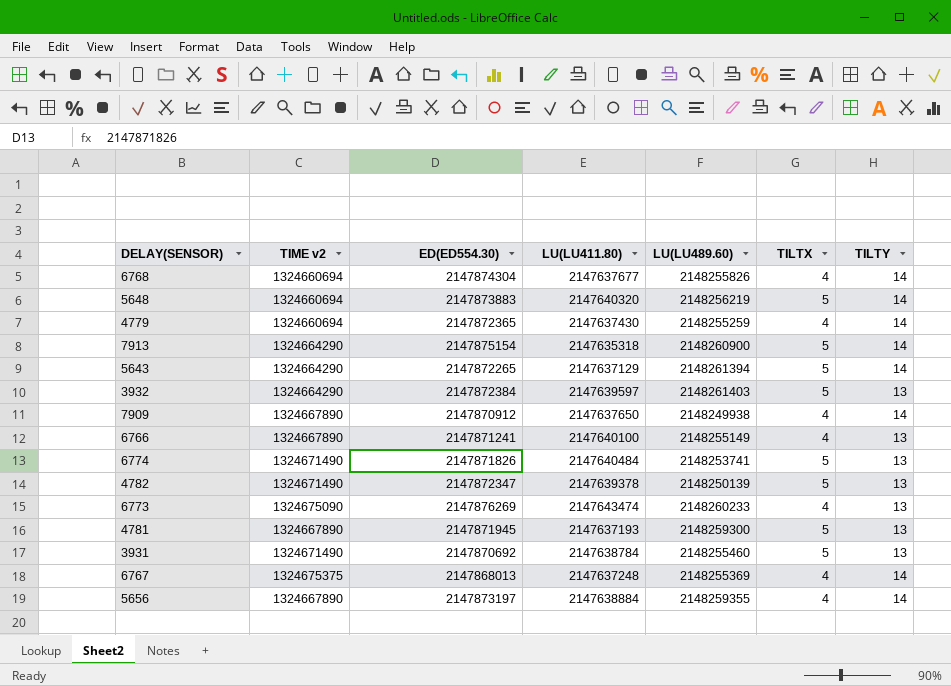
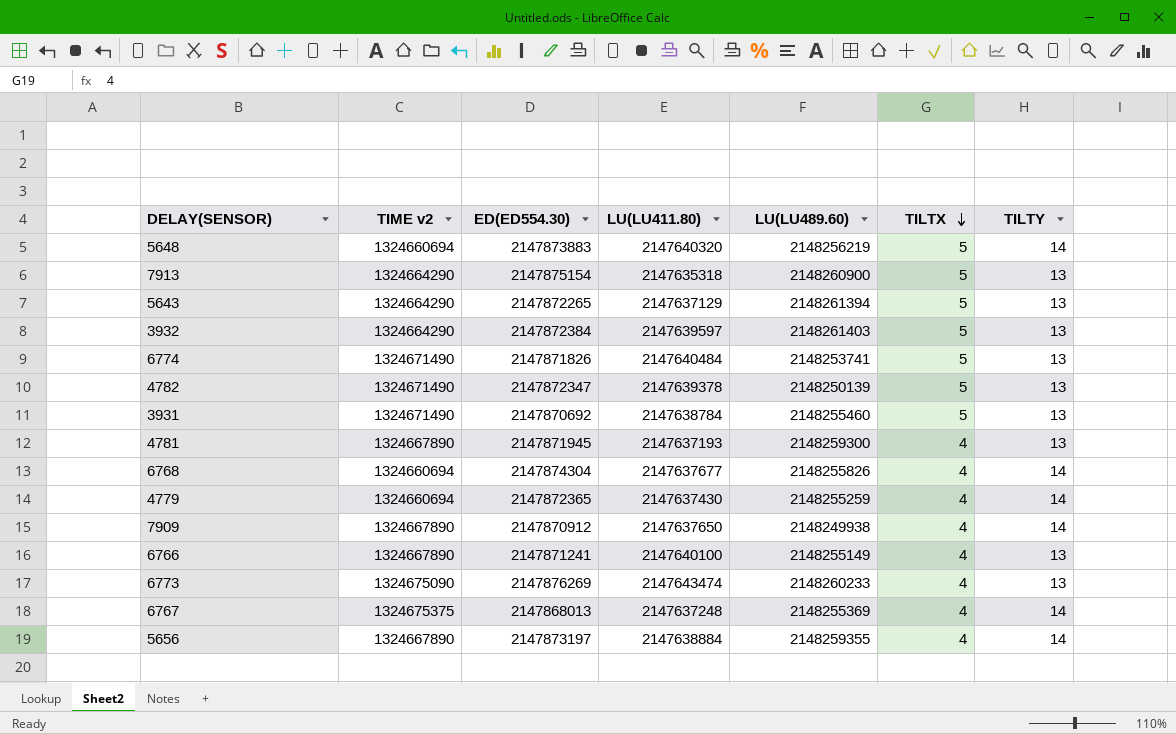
row order: none -> TILTX descending
7913 | TILTY: 14 -> 13
5643 | TILTY: 14 -> 13
4781 | TILTX: 5 -> 4

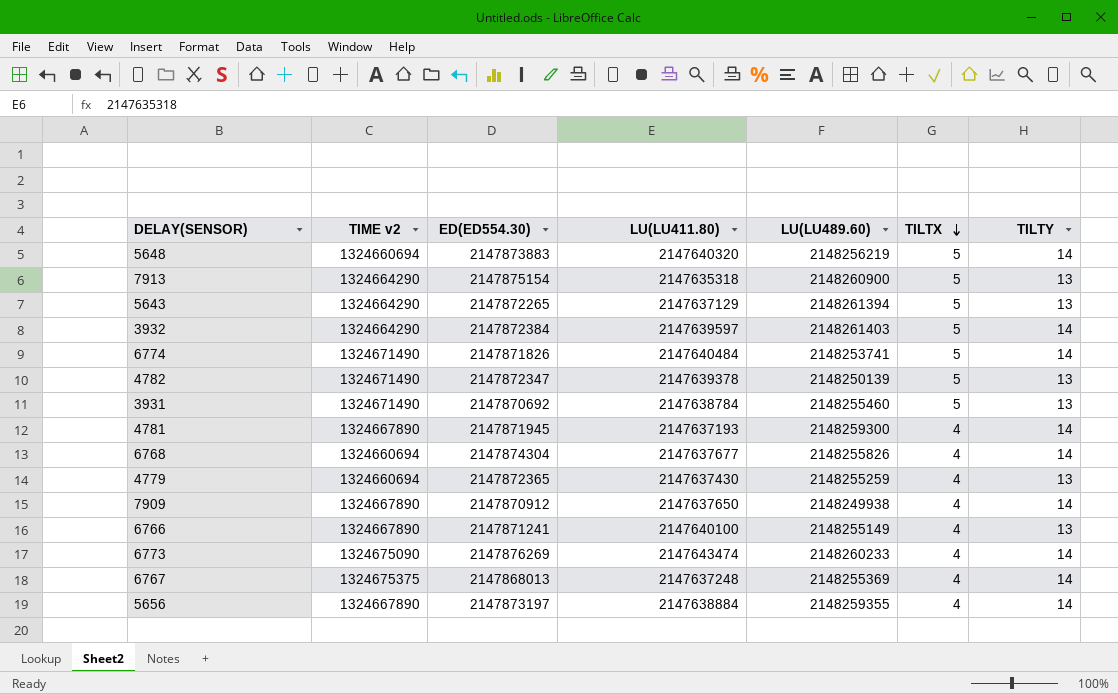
3932 | TILTY: 13 -> 14
6774 | TILTY: 13 -> 14
4781 | TILTY: 13 -> 14
4779 | TILTY: 14 -> 13
6773 | TILTY: 13 -> 14

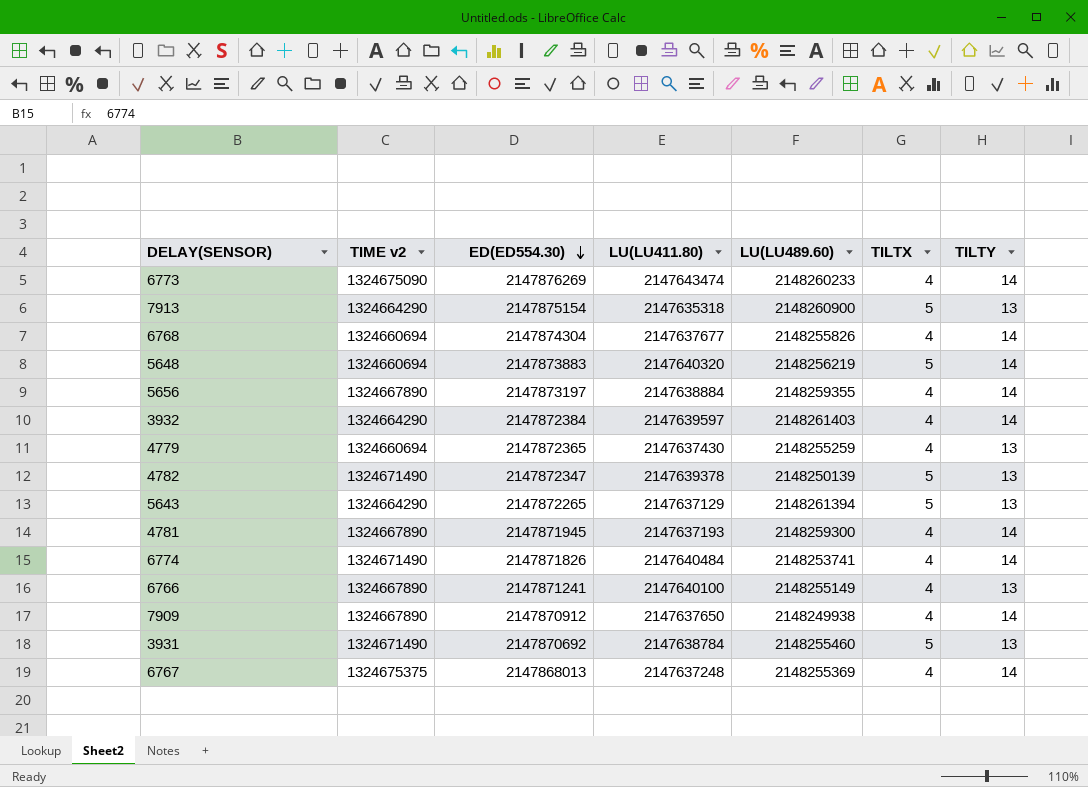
row order: TILTX descending -> ED(ED554.30) descending
3932 | TILTX: 5 -> 4
6774 | TILTX: 5 -> 4

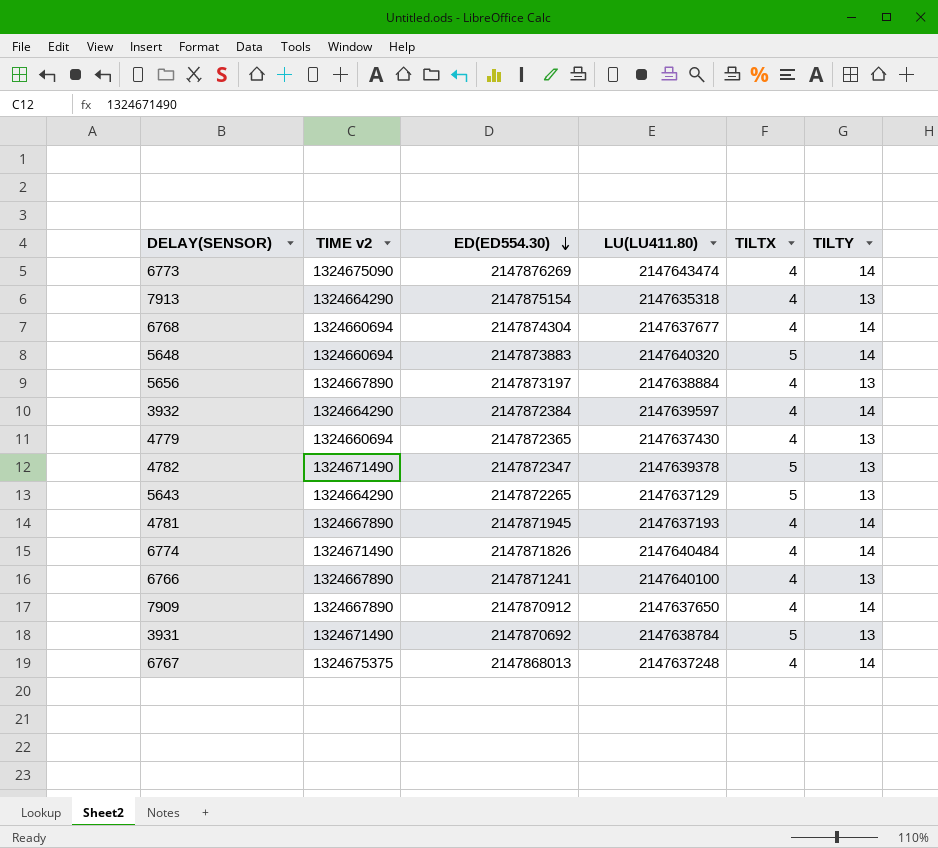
column LU(LU489.60) | position: 5 -> none
7913 | TILTX: 5 -> 4
5656 | TILTY: 14 -> 13

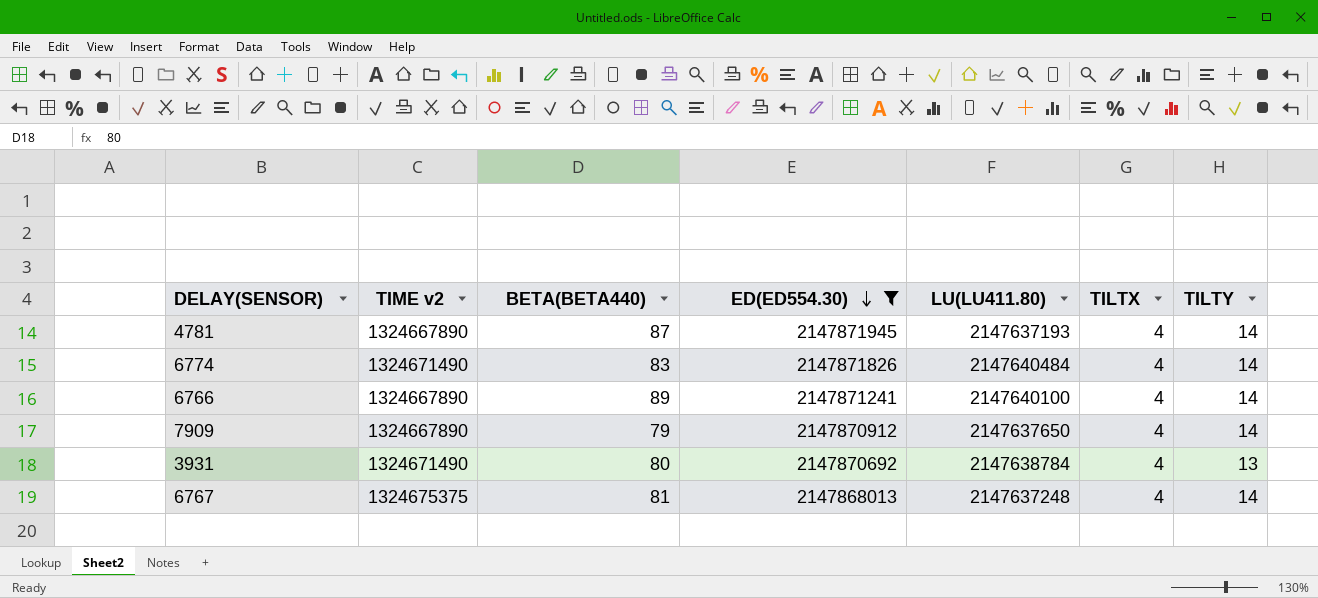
filter: none -> ED(ED554.30) <= 2147871945
column BETA(BETA440) | position: none -> 3
6766 | TILTY: 13 -> 14
3931 | TILTX: 5 -> 4

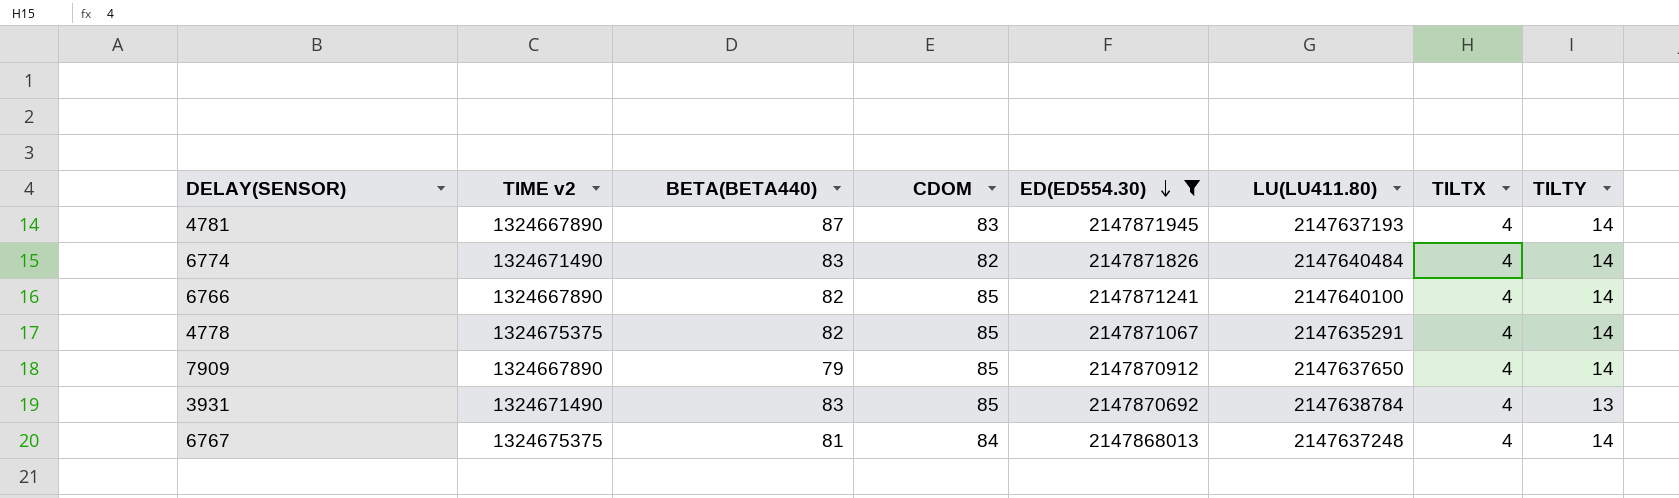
column CDOM | position: none -> 4
6766 | BETA(BETA440): 89 -> 82
row 4778: none -> 1324675375 | 82 | 85 | 2147871067 | 2147635291 | 4 | 14
3931 | BETA(BETA440): 80 -> 83

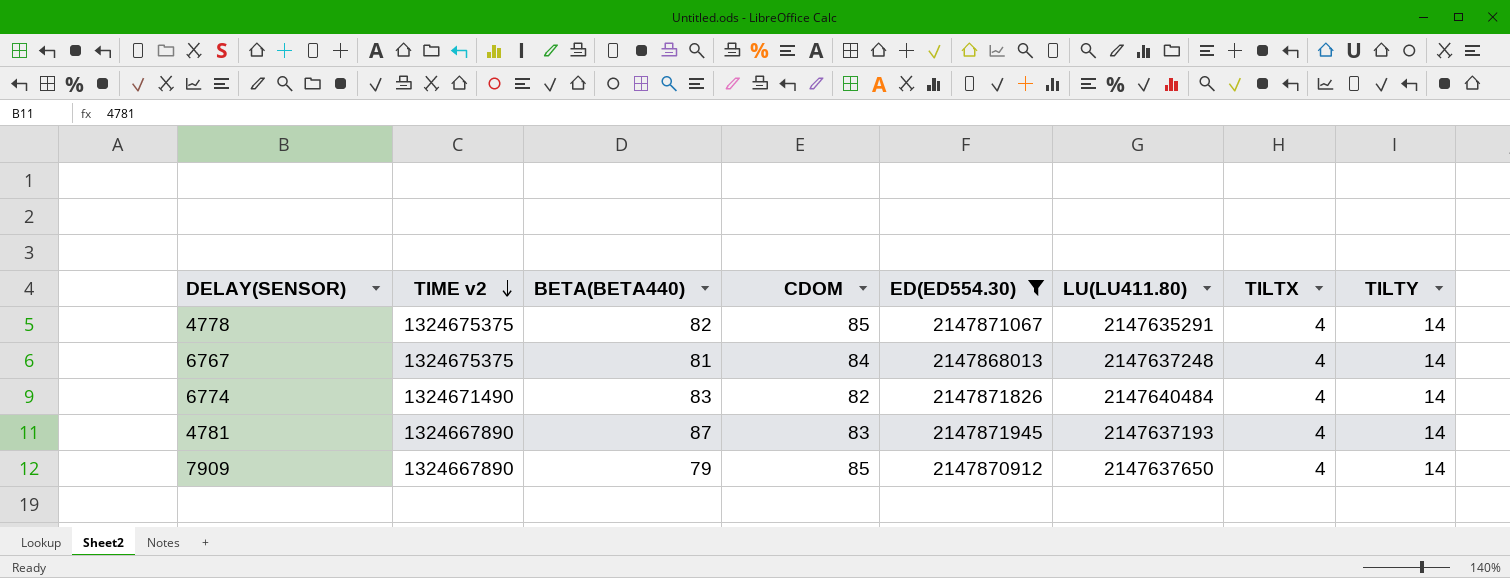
row order: ED(ED554.30) descending -> TIME v2 descending
row 6766: 1324667890 | 82 | 85 | 2147871241 | 2147640100 | 4 | 14 -> none
row 3931: 1324671490 | 83 | 85 | 2147870692 | 2147638784 | 4 | 13 -> none

